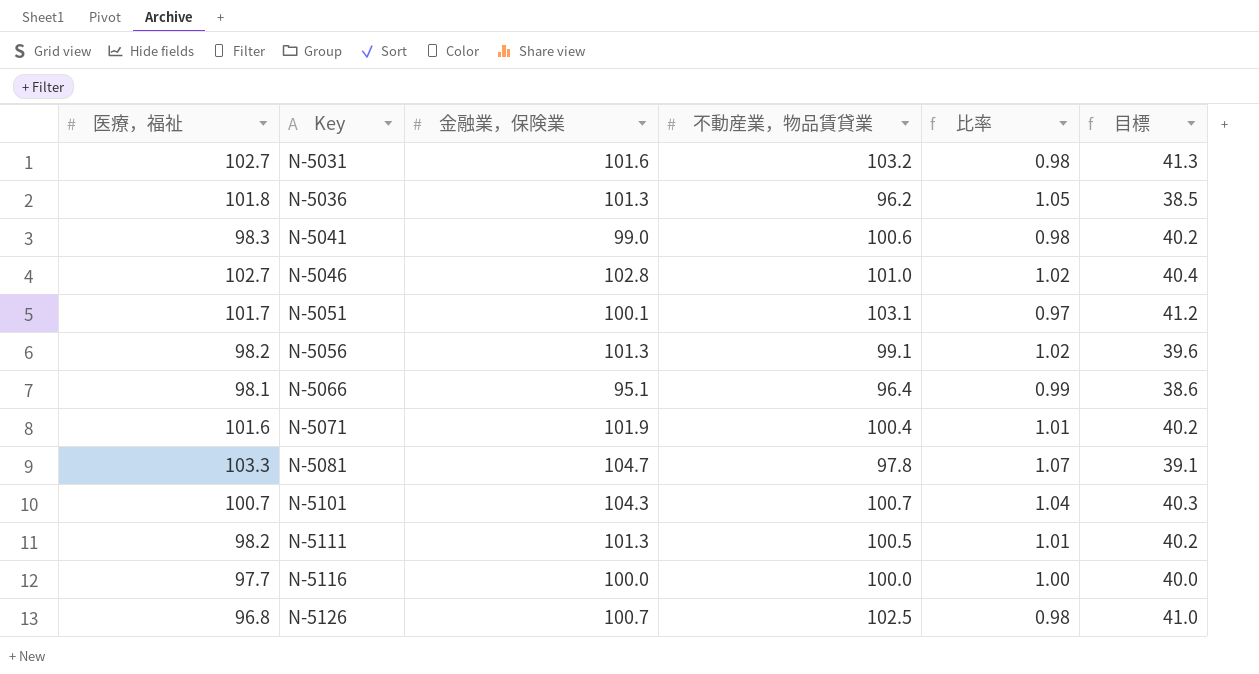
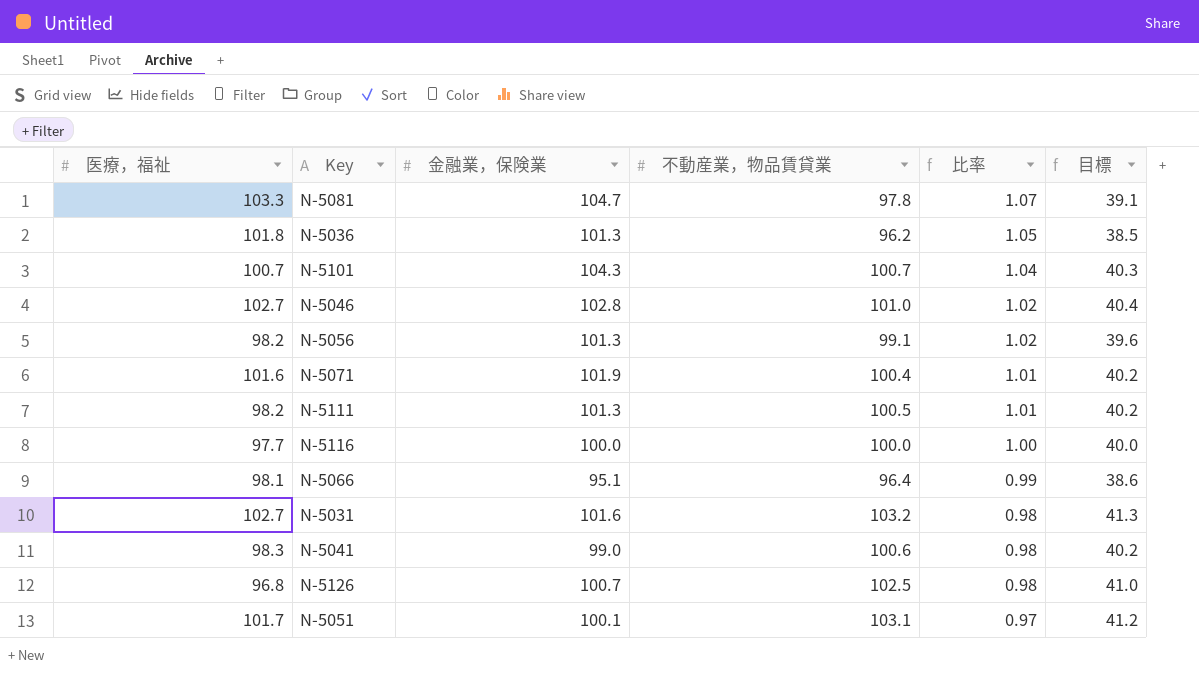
row order: Key ascending -> 比率 descending

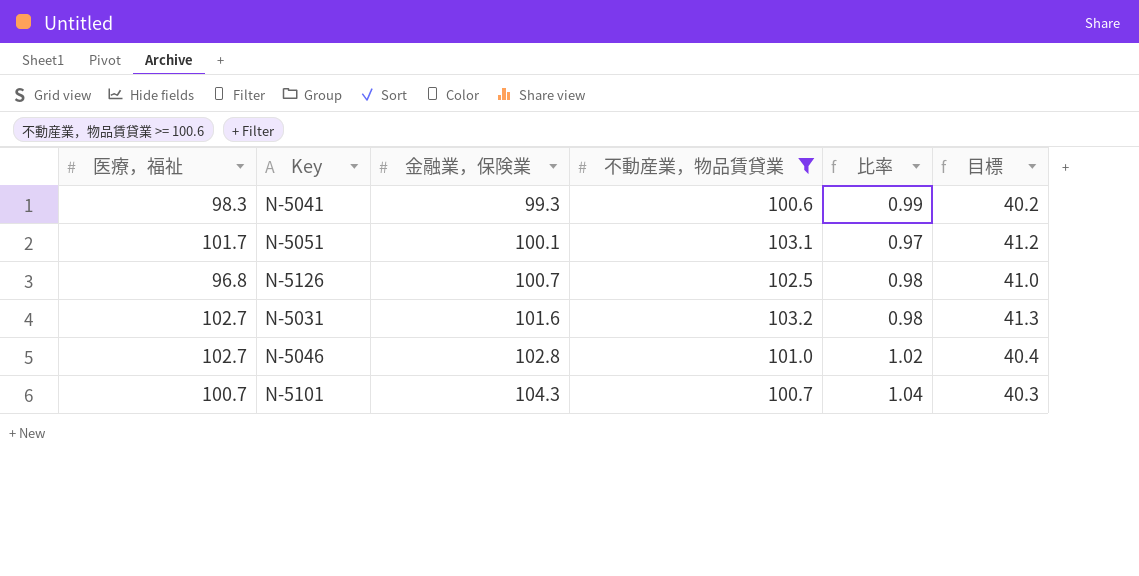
filter: none -> 不動産業，物品賃貸業 >= 100.6
row order: 比率 descending -> 金融業，保険業 ascending
N-5041 | 金融業，保険業: 99.0 -> 99.3
N-5041 | 比率: 0.98 -> 0.99

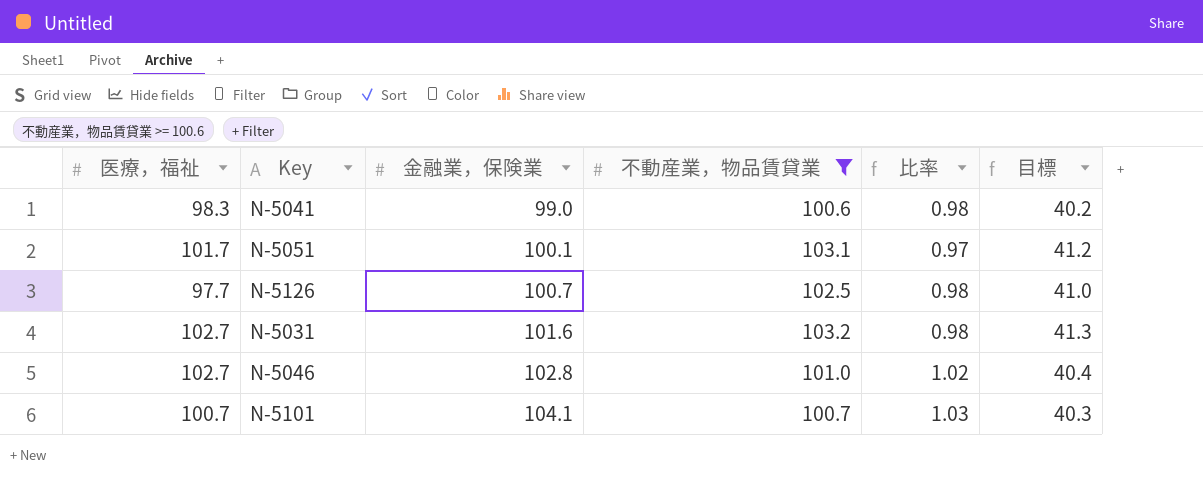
N-5041 | 金融業，保険業: 99.3 -> 99.0
N-5041 | 比率: 0.99 -> 0.98
N-5126 | 医療，福祉: 96.8 -> 97.7
N-5101 | 金融業，保険業: 104.3 -> 104.1
N-5101 | 比率: 1.04 -> 1.03

